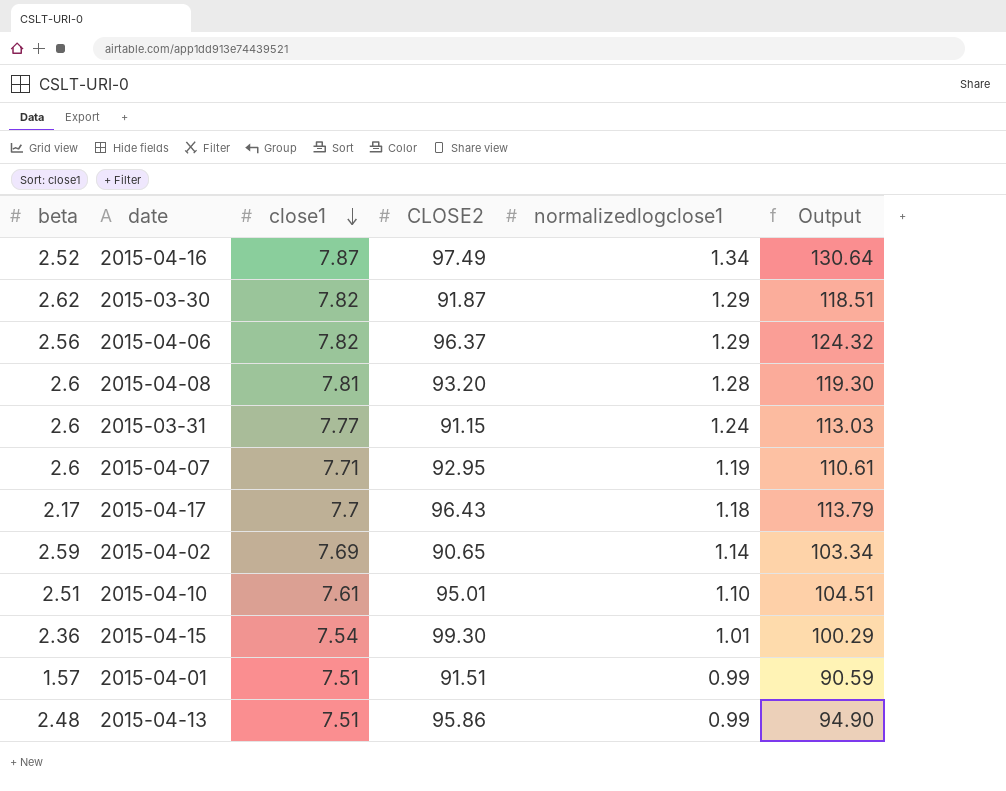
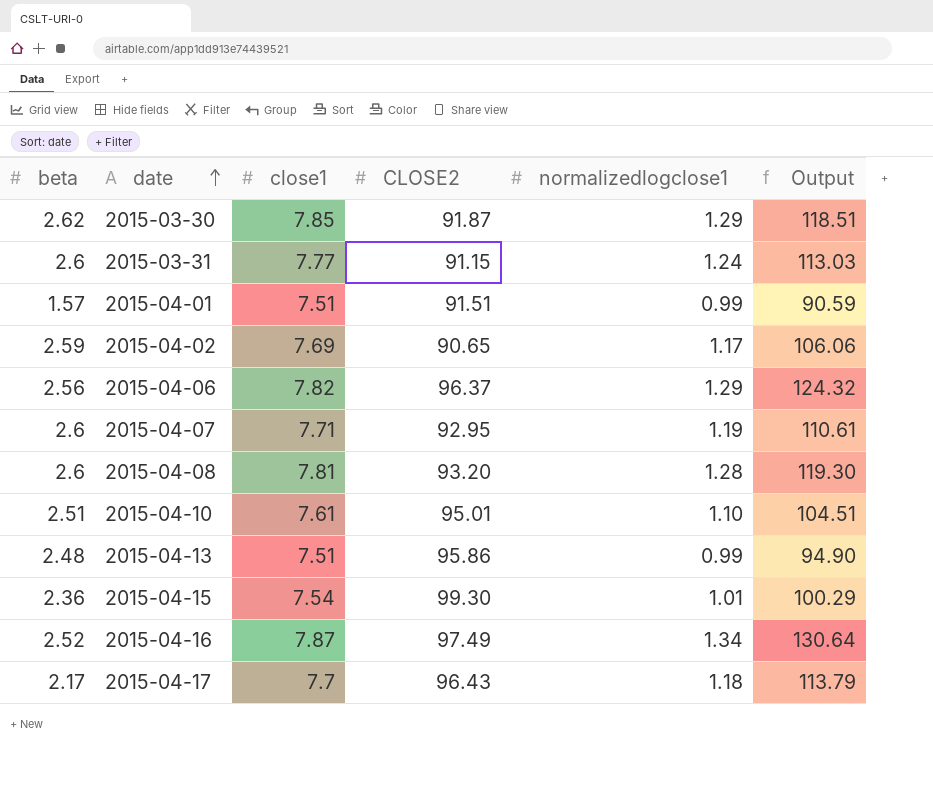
row order: close1 descending -> date ascending
2015-03-30 | close1: 7.82 -> 7.85
2015-04-02 | normalizedlogclose1: 1.14 -> 1.17
2015-04-02 | Output: 103.34 -> 106.06

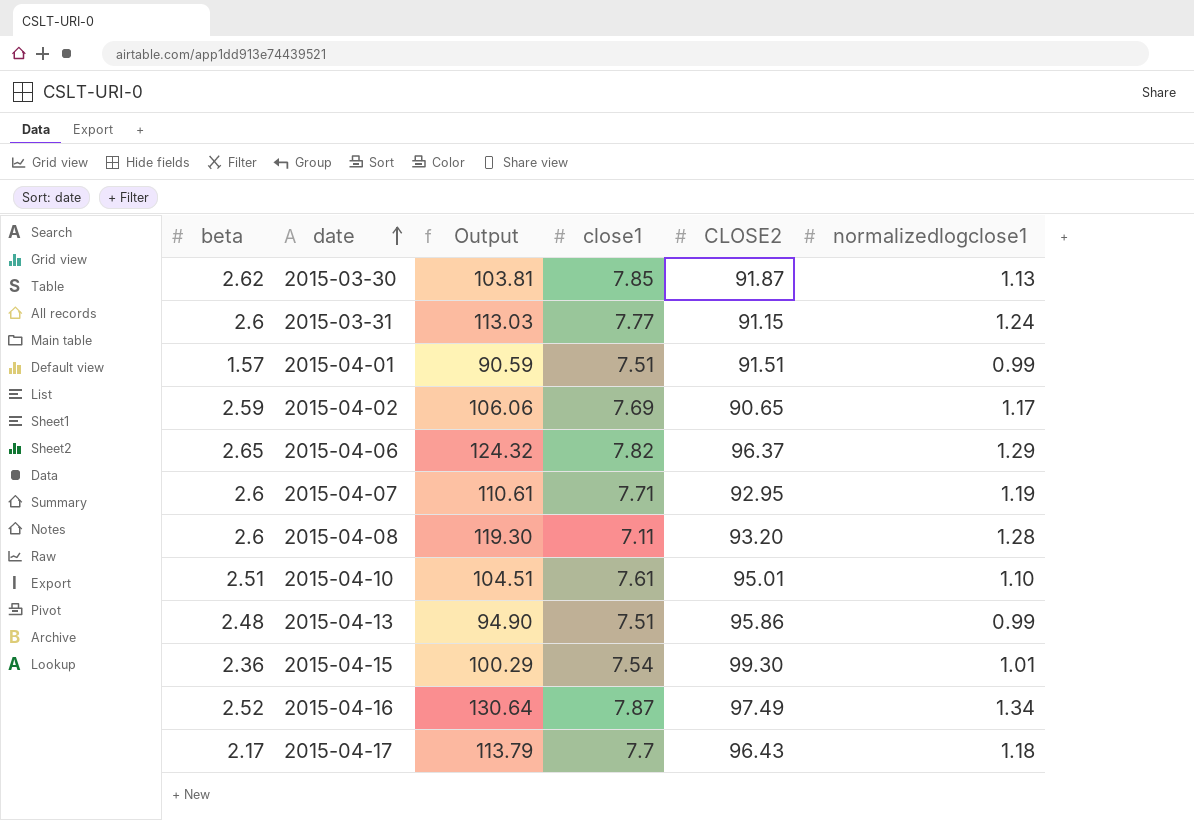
column Output | position: 6 -> 3
2015-03-30 | Output: 118.51 -> 103.81
2015-03-30 | normalizedlogclose1: 1.29 -> 1.13
2015-04-06 | beta: 2.56 -> 2.65
2015-04-08 | close1: 7.81 -> 7.11

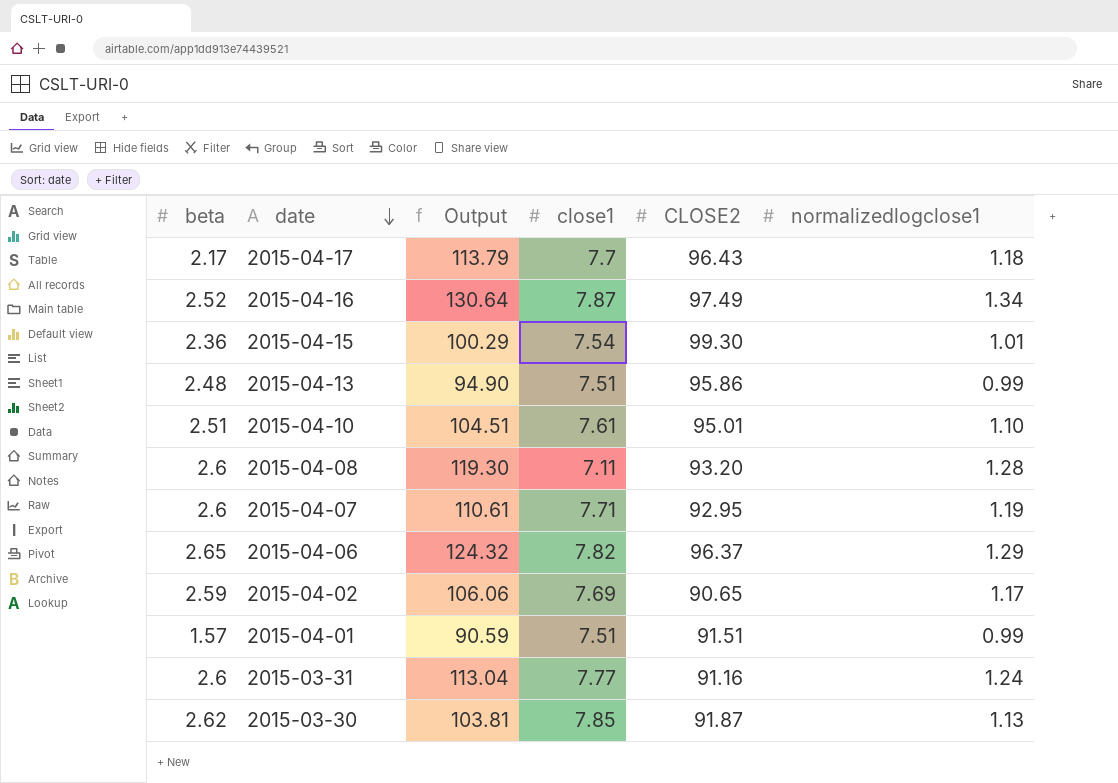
row order: date ascending -> date descending
2015-03-31 | Output: 113.03 -> 113.04
2015-03-31 | CLOSE2: 91.15 -> 91.16

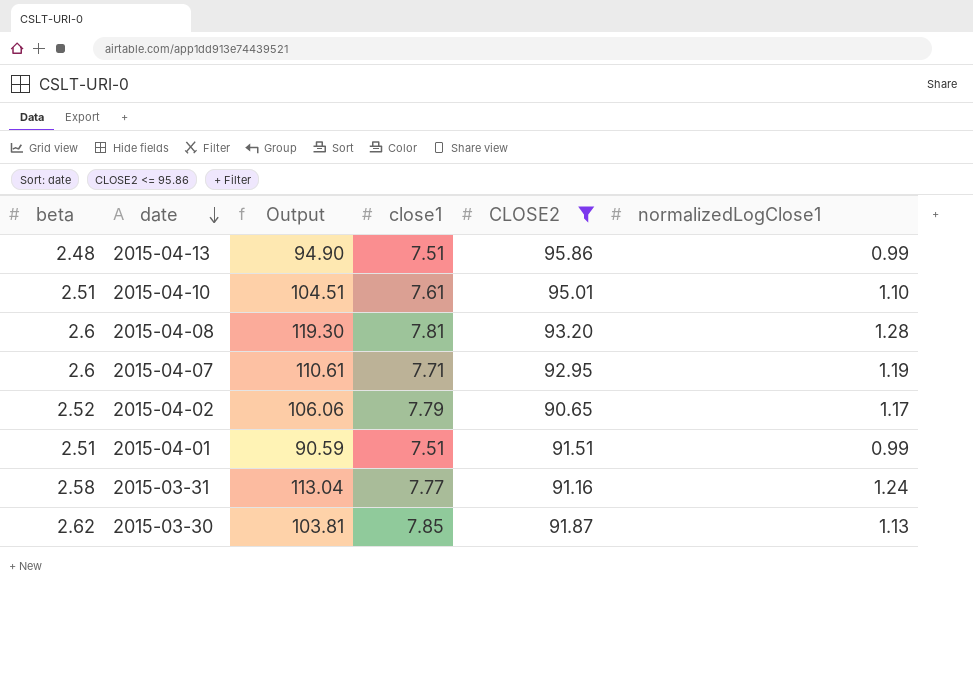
filter: none -> CLOSE2 <= 95.86
column name: normalizedlogclose1 -> normalizedLogClose1
2015-04-08 | close1: 7.11 -> 7.81
2015-04-02 | beta: 2.59 -> 2.52
2015-04-02 | close1: 7.69 -> 7.79
2015-04-01 | beta: 1.57 -> 2.51
2015-03-31 | beta: 2.6 -> 2.58

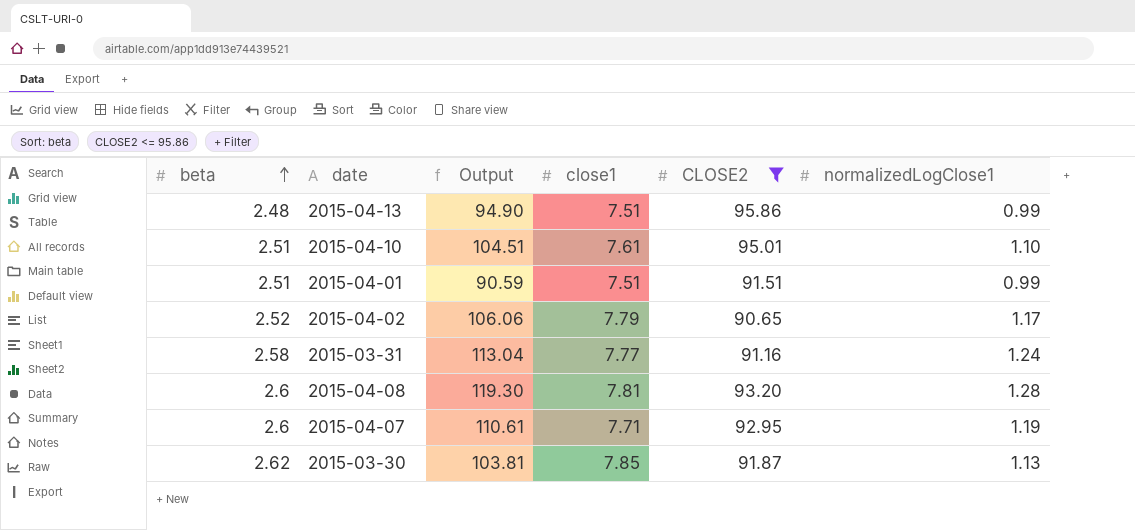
row order: date descending -> beta ascending

